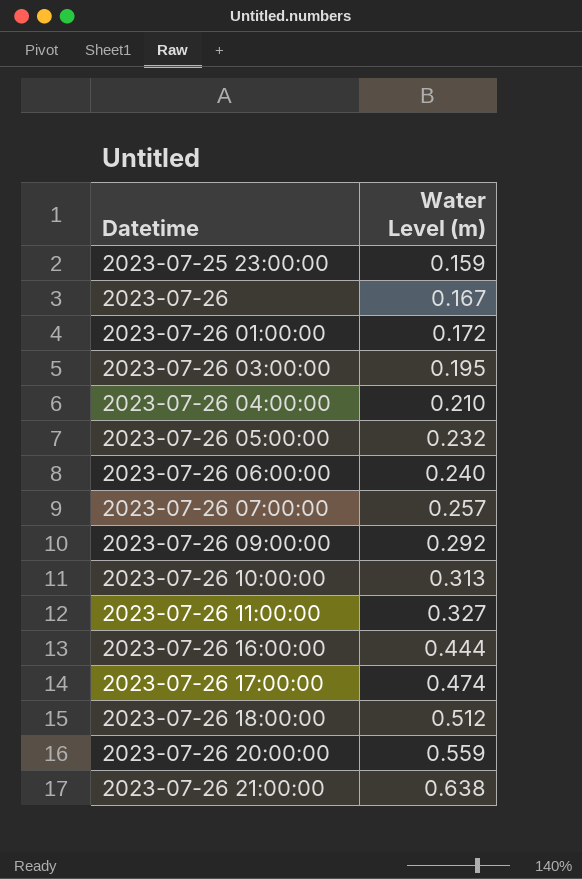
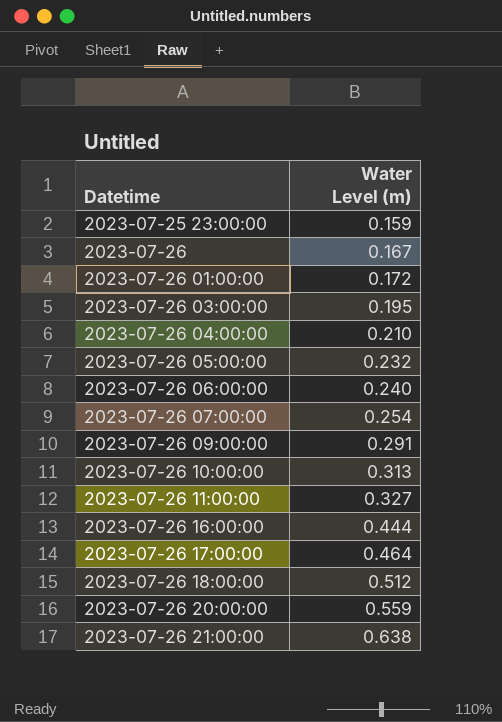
2023-07-26 07:00:00 | Water Level (m): 0.257 -> 0.254
2023-07-26 09:00:00 | Water Level (m): 0.292 -> 0.291
2023-07-26 17:00:00 | Water Level (m): 0.474 -> 0.464

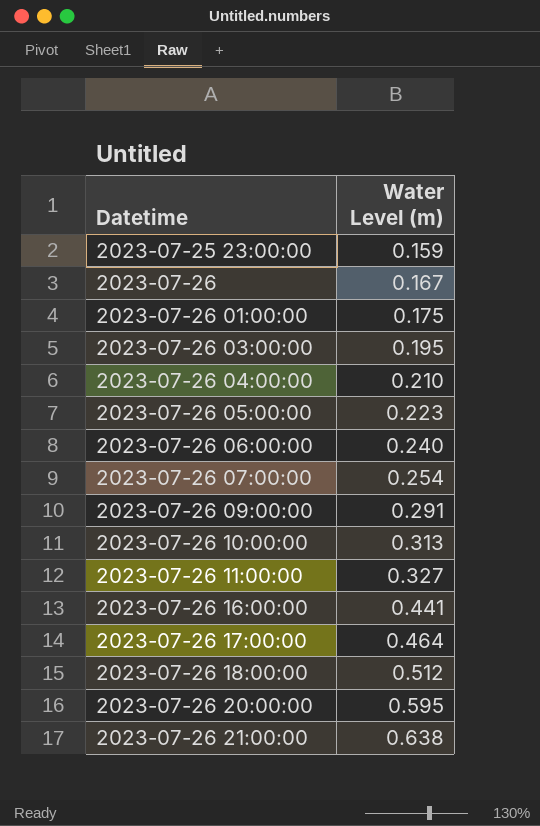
2023-07-26 01:00:00 | Water Level (m): 0.172 -> 0.175
2023-07-26 05:00:00 | Water Level (m): 0.232 -> 0.223
2023-07-26 16:00:00 | Water Level (m): 0.444 -> 0.441
2023-07-26 20:00:00 | Water Level (m): 0.559 -> 0.595

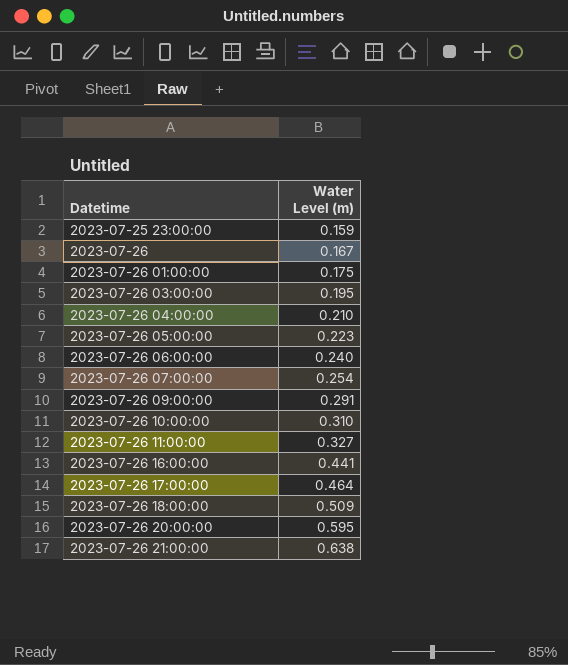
2023-07-26 10:00:00 | Water Level (m): 0.313 -> 0.310
2023-07-26 18:00:00 | Water Level (m): 0.512 -> 0.509

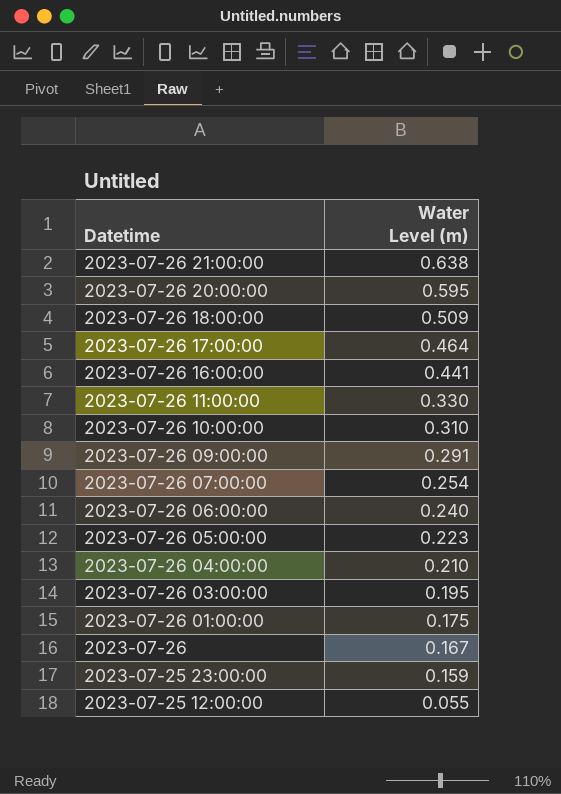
row order: Datetime ascending -> Datetime descending
2023-07-26 11:00:00 | Water Level (m): 0.327 -> 0.330
row 2023-07-25 12:00:00: none -> 0.055

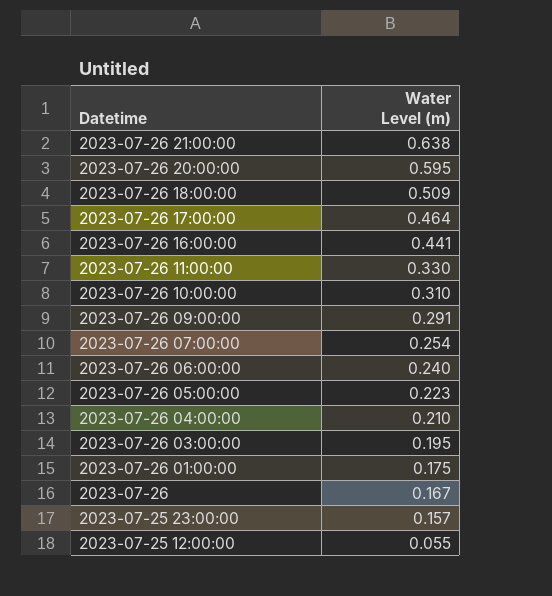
2023-07-25 23:00:00 | Water Level (m): 0.159 -> 0.157

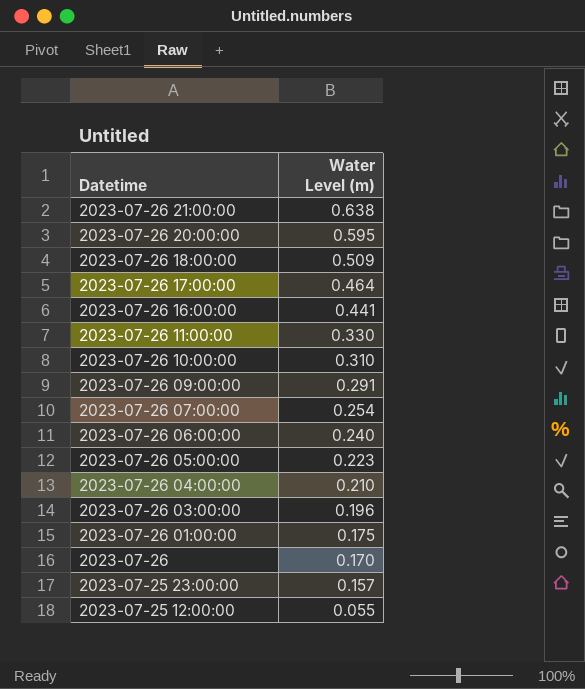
2023-07-26 03:00:00 | Water Level (m): 0.195 -> 0.196
2023-07-26 | Water Level (m): 0.167 -> 0.170

